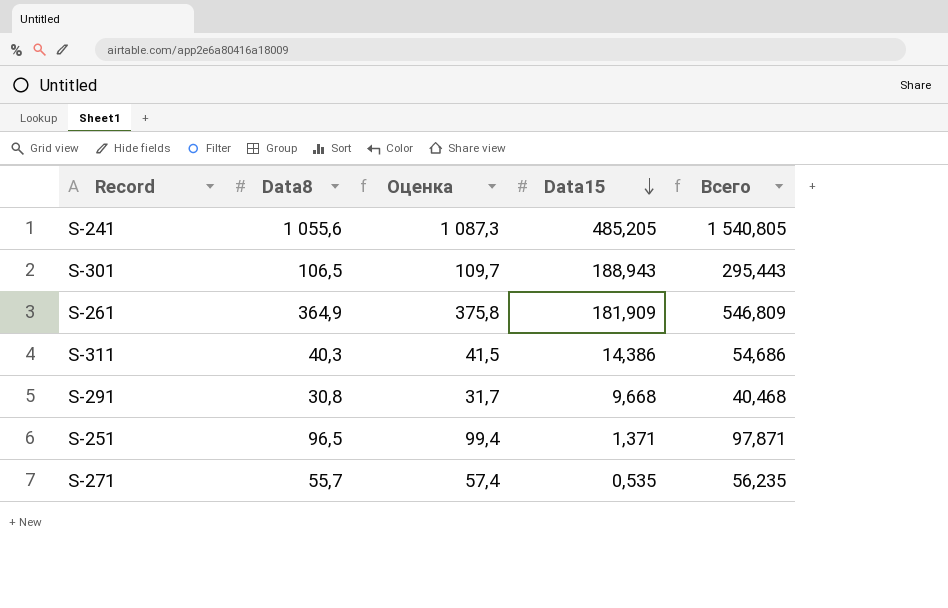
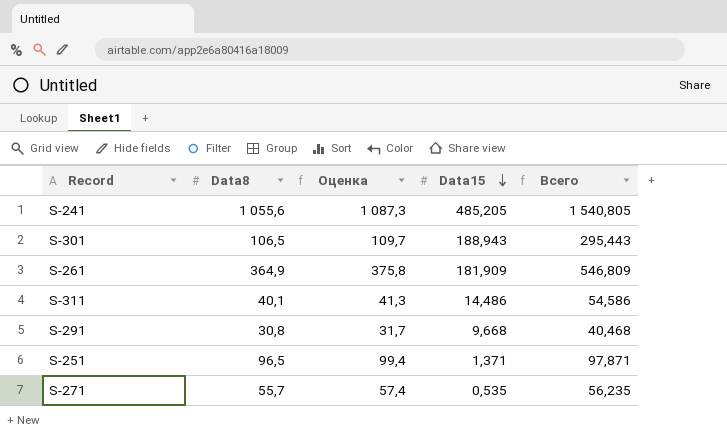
S-311 | Data8: 40,3 -> 40,1
S-311 | Оценка: 41,5 -> 41,3
S-311 | Data15: 14,386 -> 14,486
S-311 | Всего: 54,686 -> 54,586

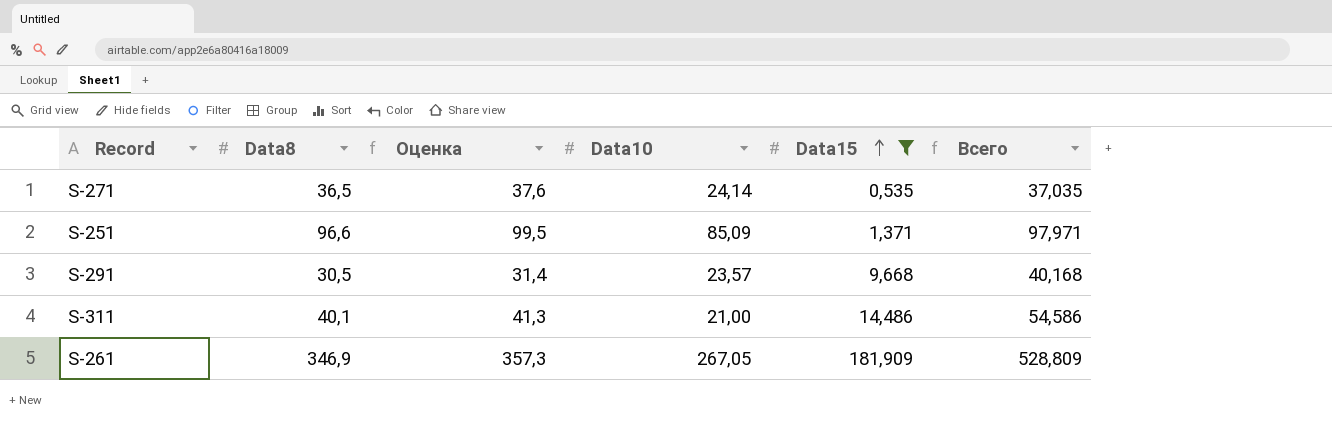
filter: none -> Data15 <= 181,909
row order: Data15 descending -> Data15 ascending
column Data10 | position: none -> 4
S-271 | Data8: 55,7 -> 36,5
S-271 | Оценка: 57,4 -> 37,6
S-271 | Всего: 56,235 -> 37,035
S-251 | Data8: 96,5 -> 96,6
S-251 | Оценка: 99,4 -> 99,5
S-251 | Всего: 97,871 -> 97,971
S-291 | Data8: 30,8 -> 30,5
S-291 | Оценка: 31,7 -> 31,4
S-291 | Всего: 40,468 -> 40,168
S-261 | Data8: 364,9 -> 346,9
S-261 | Оценка: 375,8 -> 357,3
S-261 | Всего: 546,809 -> 528,809

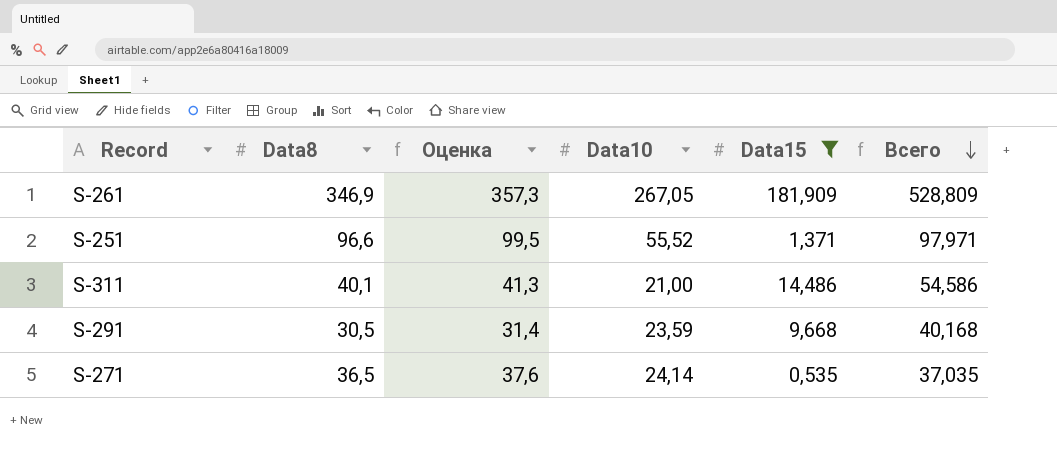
row order: Data15 ascending -> Всего descending
S-251 | Data10: 85,09 -> 55,52
S-291 | Data10: 23,57 -> 23,59

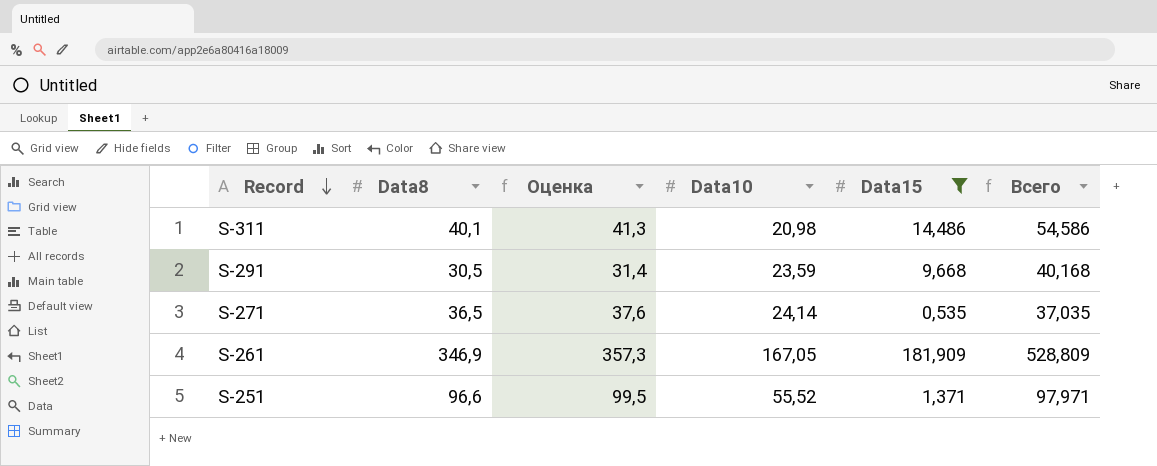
row order: Всего descending -> Record descending
S-311 | Data10: 21,00 -> 20,98
S-261 | Data10: 267,05 -> 167,05

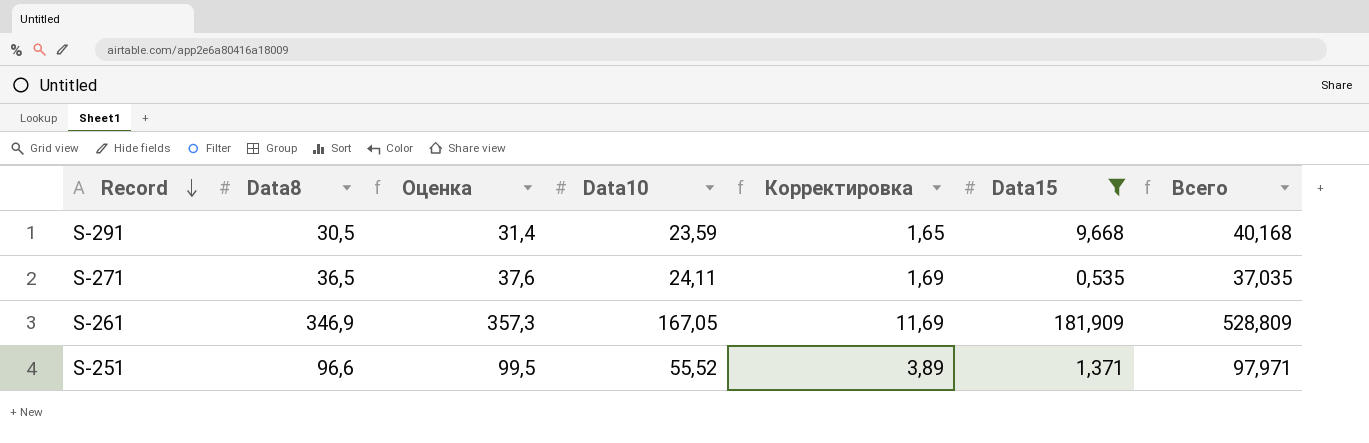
column Корректировка | formula: none -> [Data10] * 0,07
row S-311: 40,1 | 41,3 | 20,98 | 14,486 | 54,586 -> none
S-271 | Data10: 24,14 -> 24,11

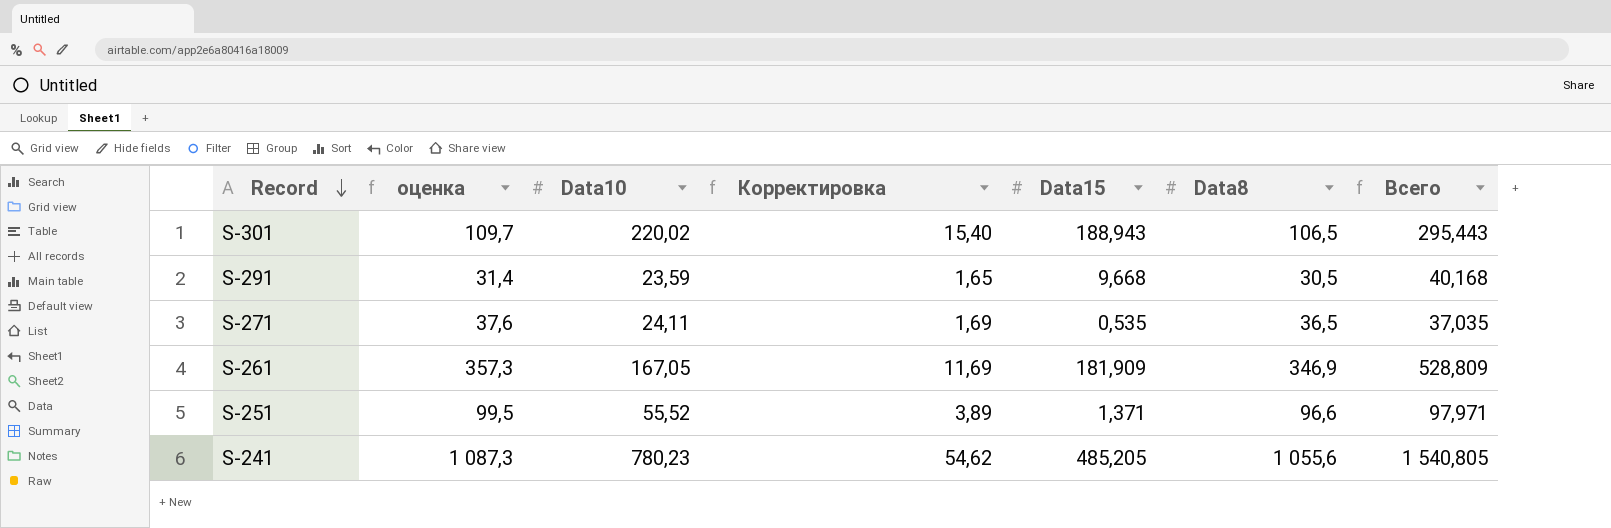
filter: Data15 <= 181,909 -> none
column name: Оценка -> оценка
column Data8 | position: 2 -> 6

